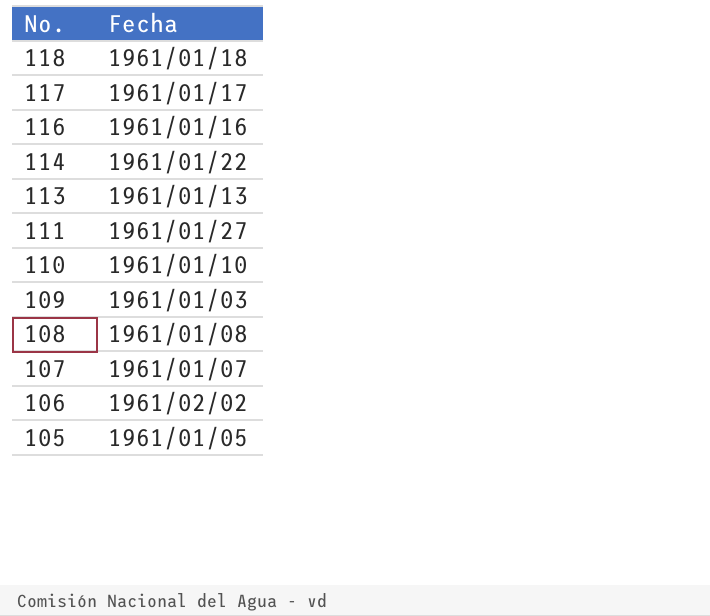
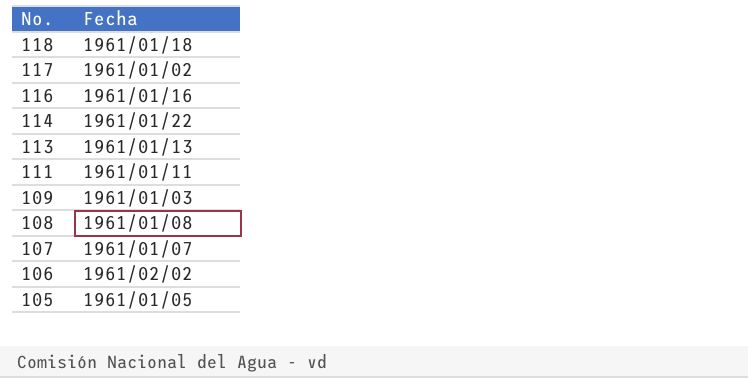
row 110: 1961/01/10 -> none
117 | Fecha: 1961/01/17 -> 1961/01/02
111 | Fecha: 1961/01/27 -> 1961/01/11

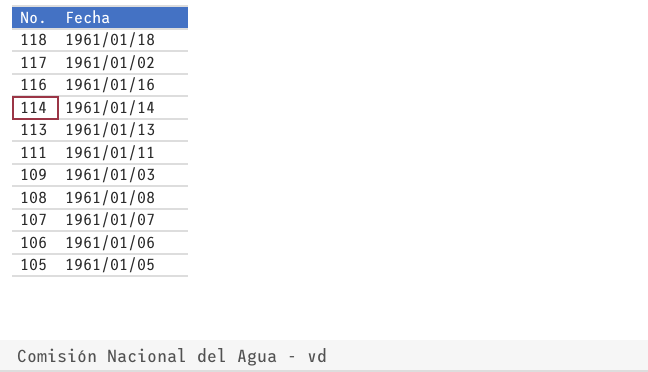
114 | Fecha: 1961/01/22 -> 1961/01/14
106 | Fecha: 1961/02/02 -> 1961/01/06

